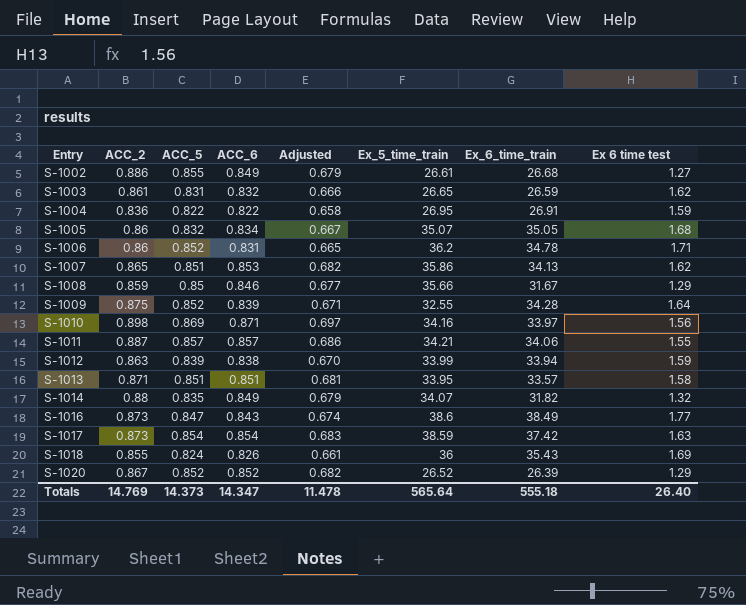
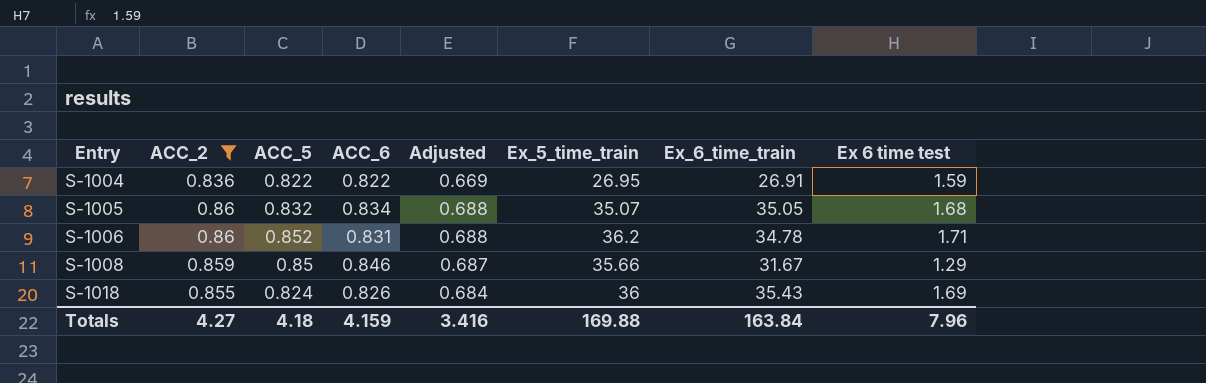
filter: none -> ACC_2 <= 0.86
column Adjusted | formula: [ACC_6] * 0.8 -> [ACC_2] * 0.8
Totals | ACC_2: 14.769 -> 4.27
Totals | ACC_5: 14.373 -> 4.18
Totals | ACC_6: 14.347 -> 4.159
Totals | Adjusted: 11.478 -> 3.416
Totals | Ex_5_time_train: 565.64 -> 169.88
Totals | Ex_6_time_train: 555.18 -> 163.84
Totals | Ex 6 time test: 26.40 -> 7.96

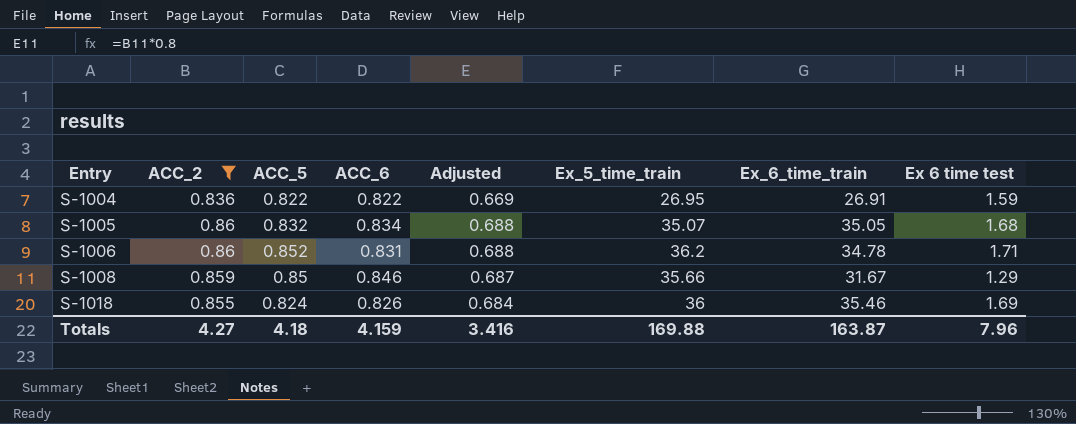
S-1018 | Ex_6_time_train: 35.43 -> 35.46
Totals | Ex_6_time_train: 163.84 -> 163.87

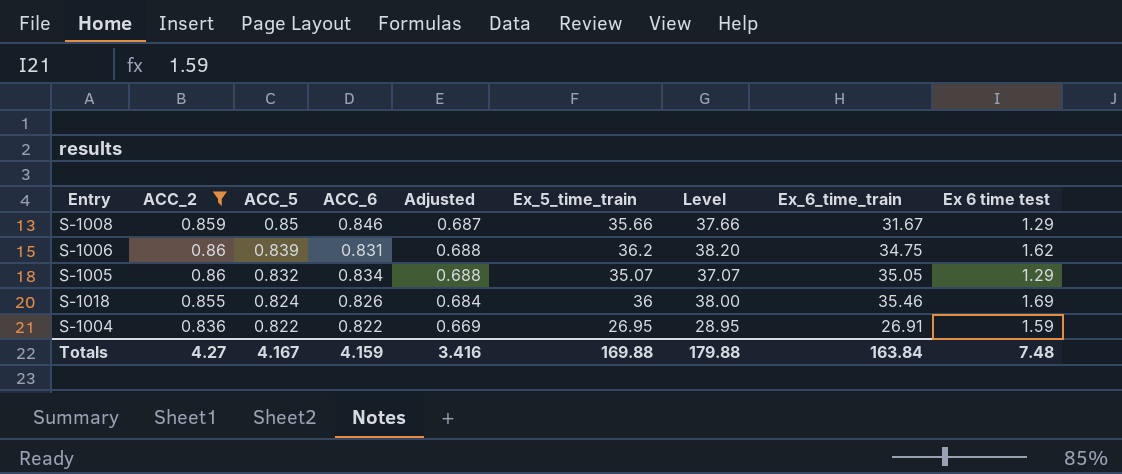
row order: Entry ascending -> ACC_5 descending
column Level | formula: none -> [Ex_5_time_train] + 2
S-1006 | ACC_5: 0.852 -> 0.839
S-1006 | Ex_6_time_train: 34.78 -> 34.75
S-1006 | Ex 6 time test: 1.71 -> 1.62
S-1005 | Ex 6 time test: 1.68 -> 1.29
Totals | ACC_5: 4.18 -> 4.167
Totals | Ex_6_time_train: 163.87 -> 163.84
Totals | Ex 6 time test: 7.96 -> 7.48

